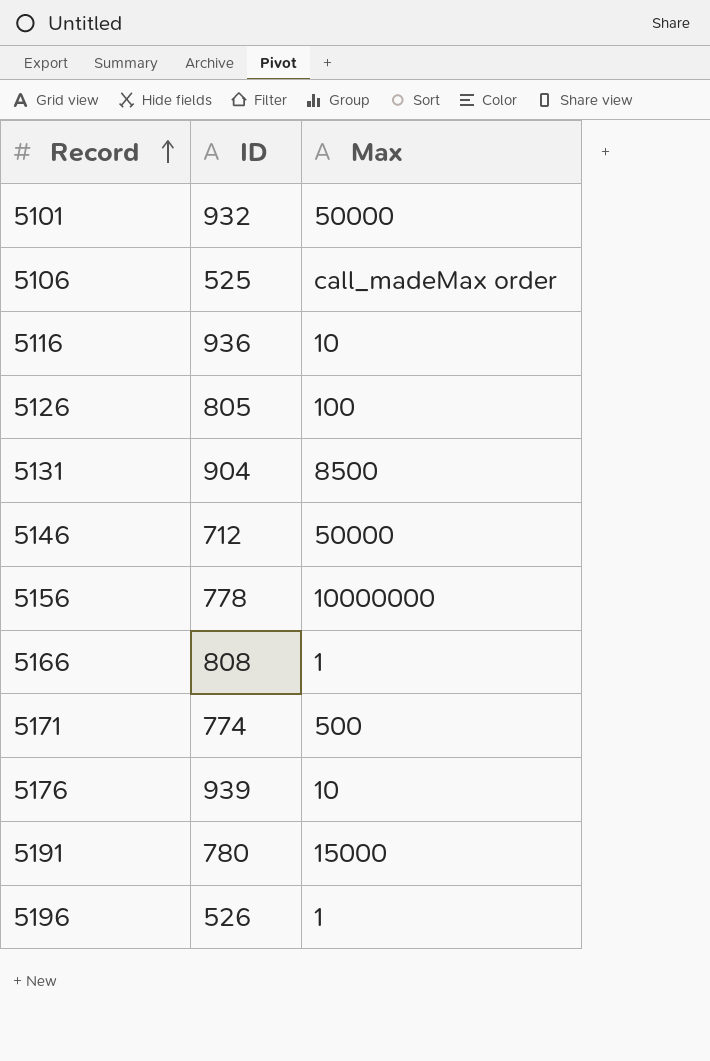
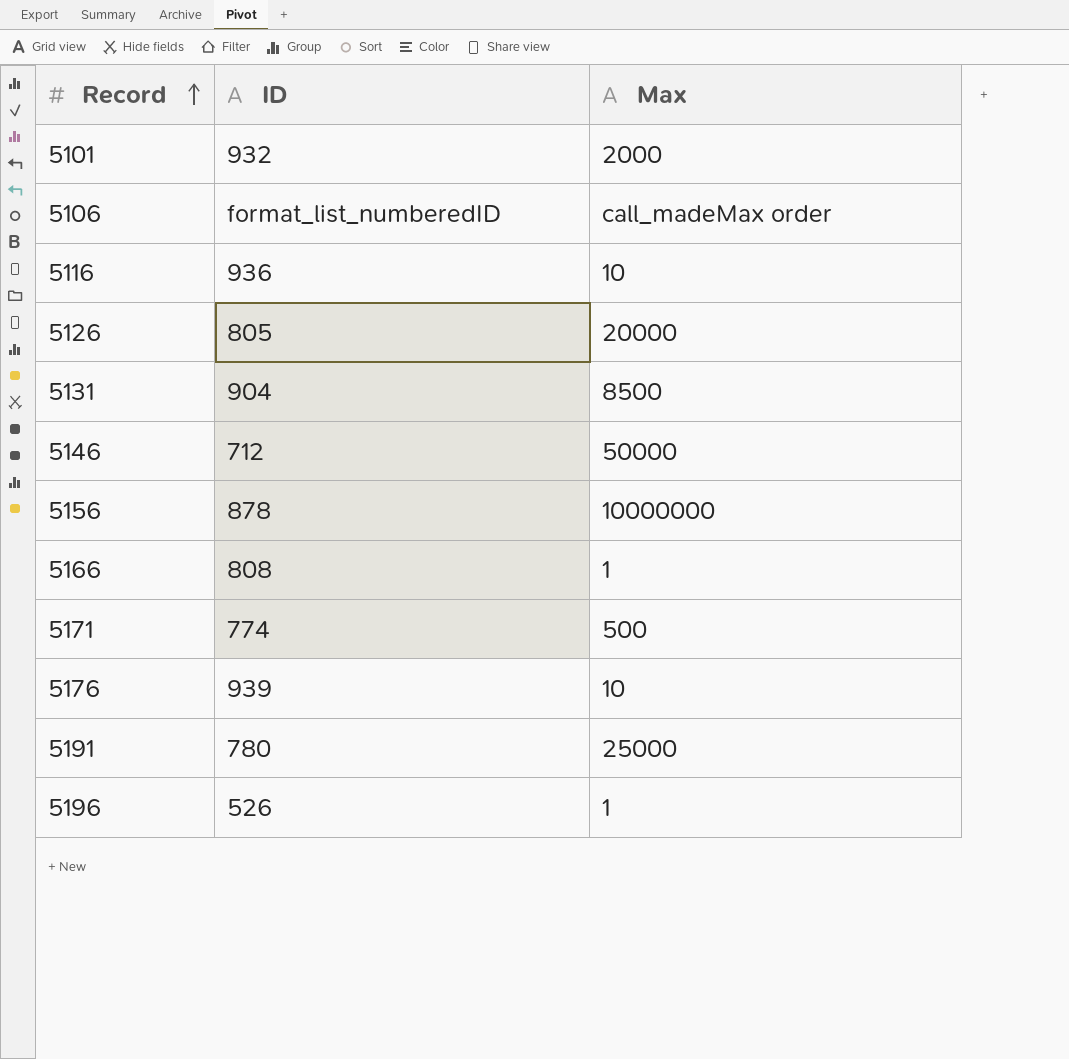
5101 | Max: 50000 -> 2000
5106 | ID: 525 -> format_list_numberedID
5126 | Max: 100 -> 20000
5156 | ID: 778 -> 878
5191 | Max: 15000 -> 25000

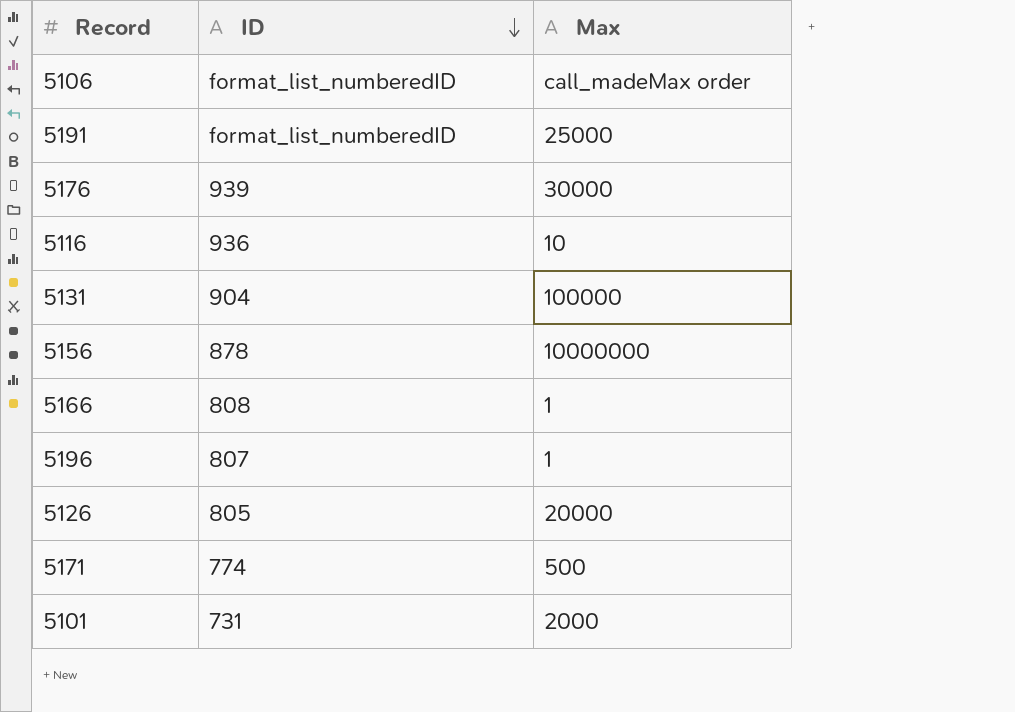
row order: Record ascending -> ID descending
row 5146: 712 | 50000 -> none
5191 | ID: 780 -> format_list_numberedID
5176 | Max: 10 -> 30000
5131 | Max: 8500 -> 100000
5196 | ID: 526 -> 807
5101 | ID: 932 -> 731

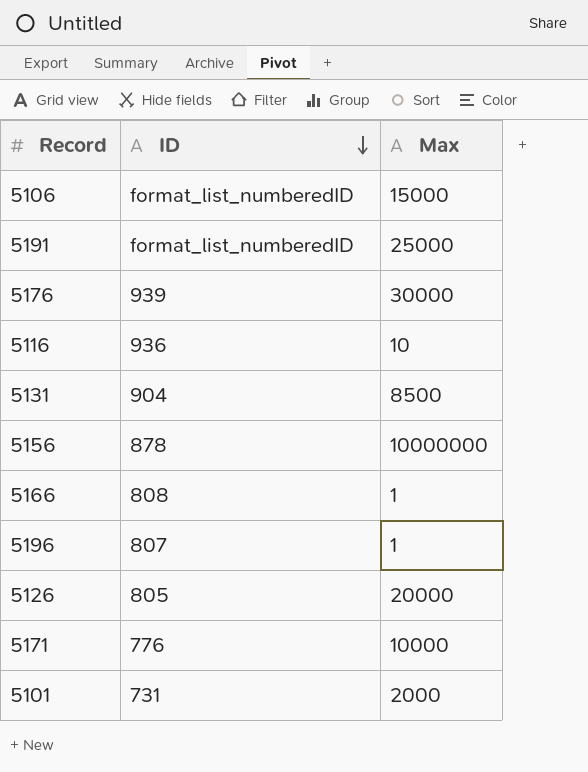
5106 | Max: call_madeMax order -> 15000
5131 | Max: 100000 -> 8500
5171 | ID: 774 -> 776
5171 | Max: 500 -> 10000

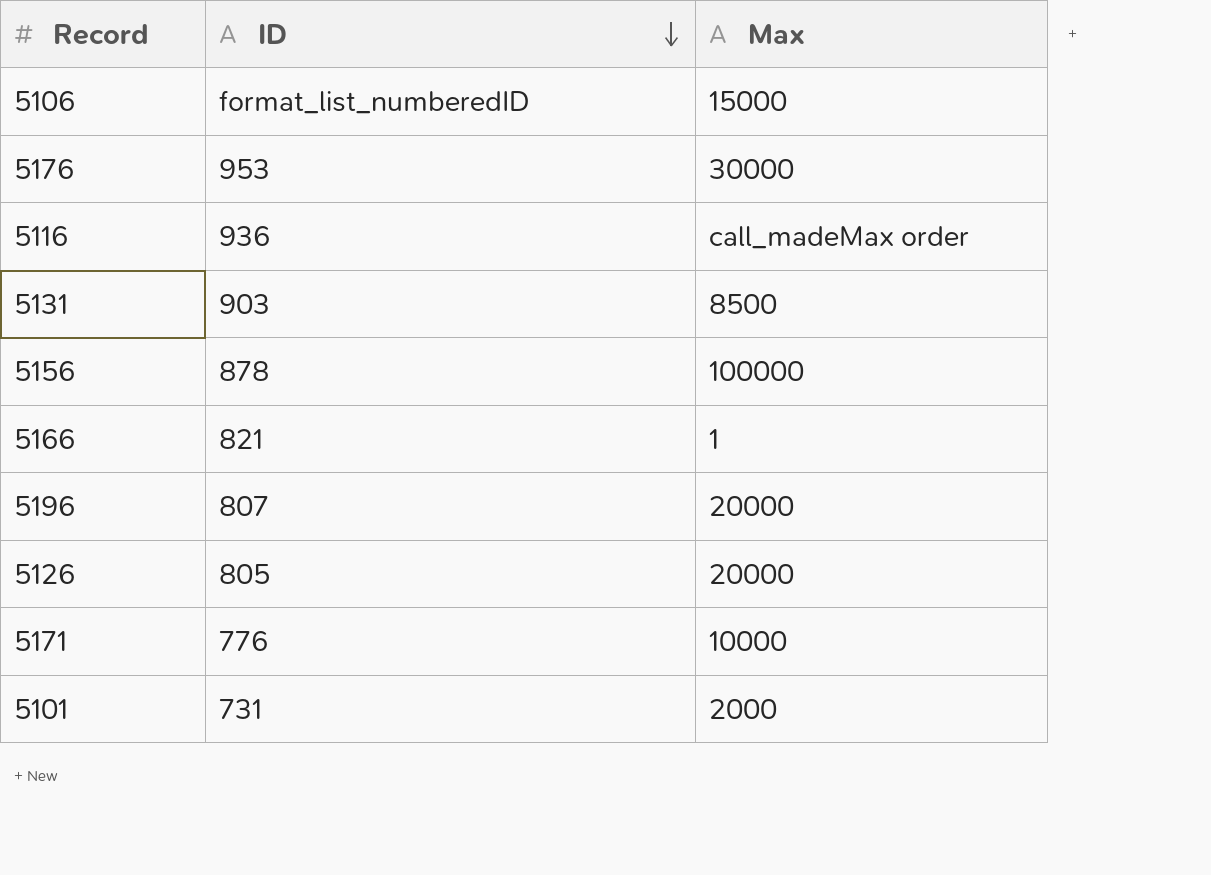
row 5191: format_list_numberedID | 25000 -> none
5176 | ID: 939 -> 953
5116 | Max: 10 -> call_madeMax order
5131 | ID: 904 -> 903
5156 | Max: 10000000 -> 100000
5166 | ID: 808 -> 821
5196 | Max: 1 -> 20000

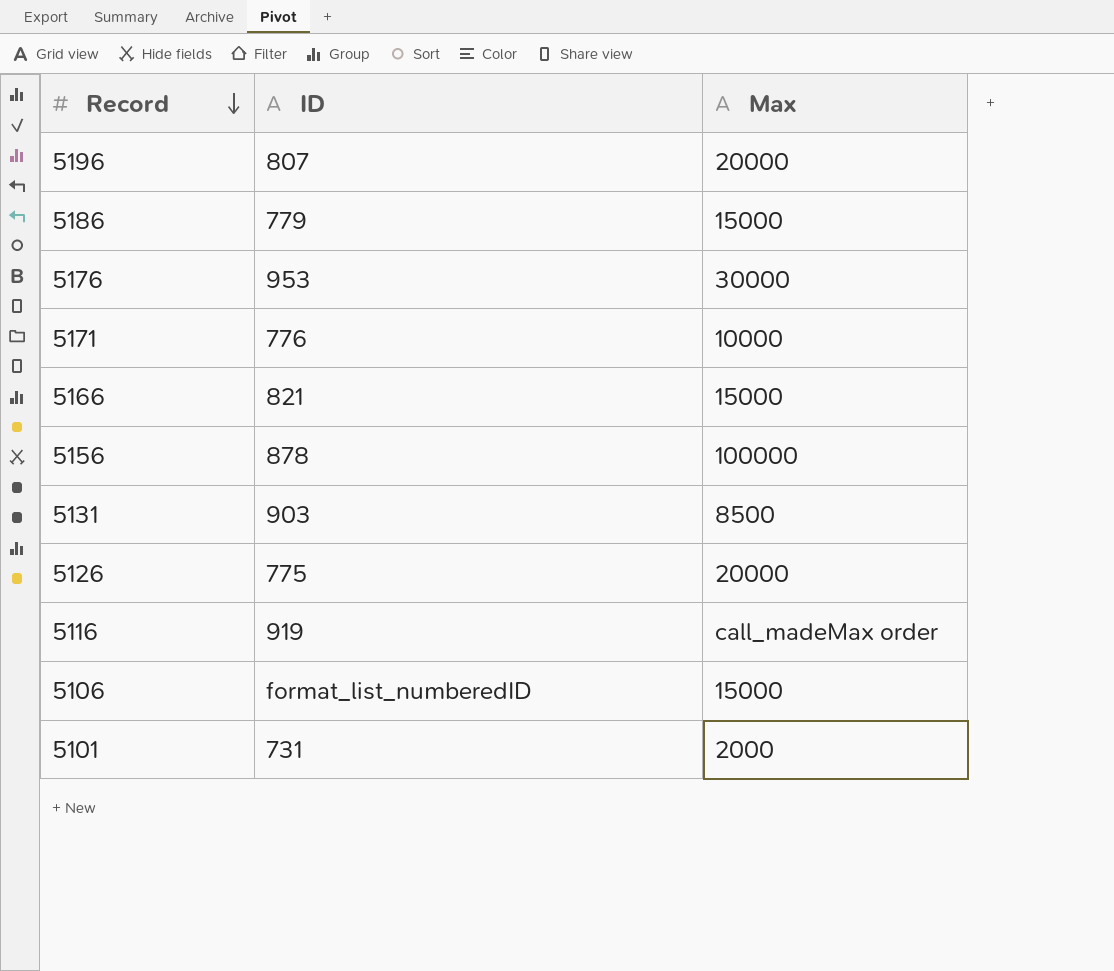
row order: ID descending -> Record descending
row 5186: none -> 779 | 15000
5166 | Max: 1 -> 15000
5126 | ID: 805 -> 775
5116 | ID: 936 -> 919

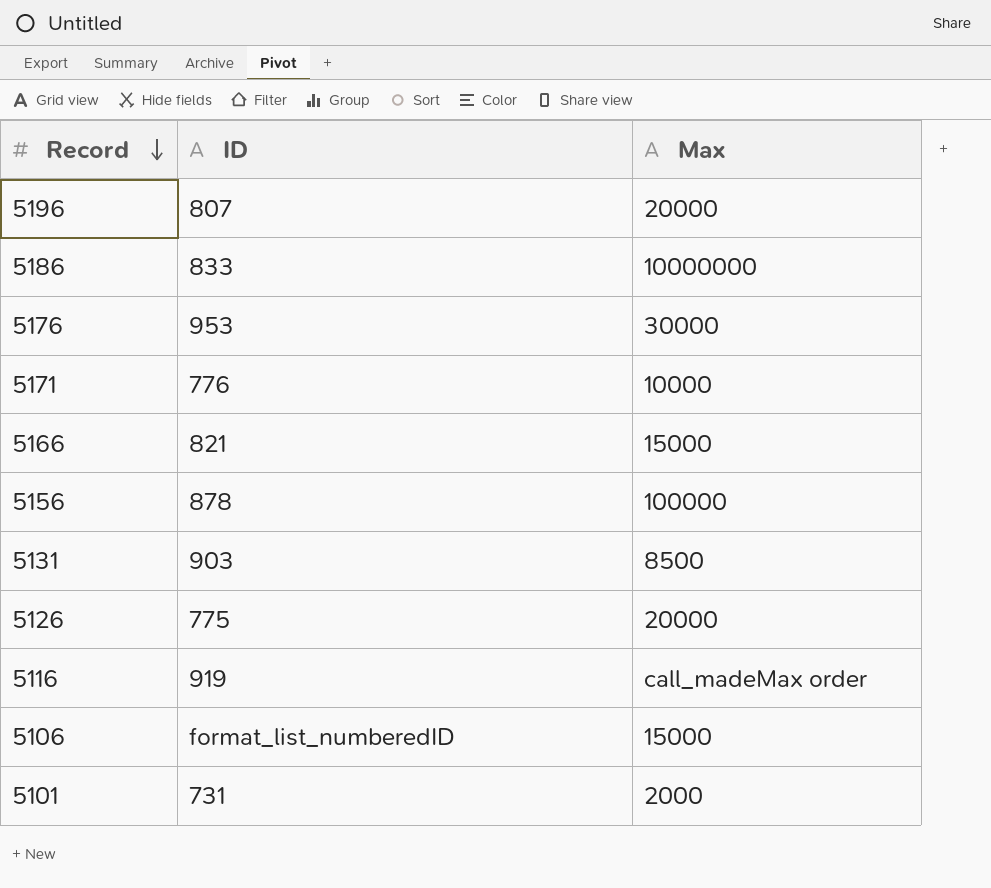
5186 | ID: 779 -> 833
5186 | Max: 15000 -> 10000000

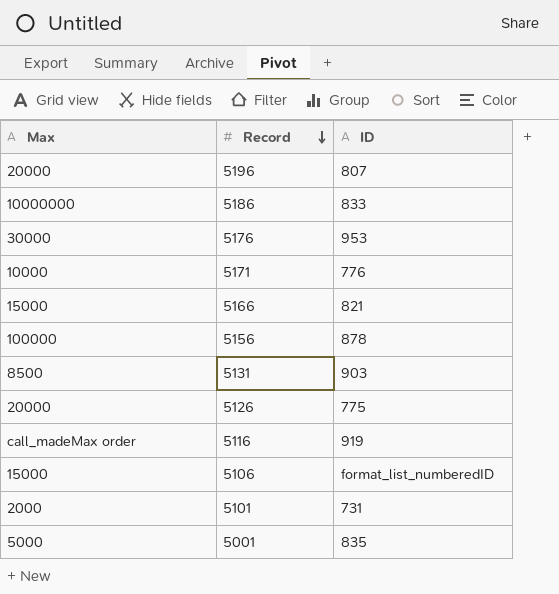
column Max | position: 3 -> 1
row 5001: none -> 5000 | 835

